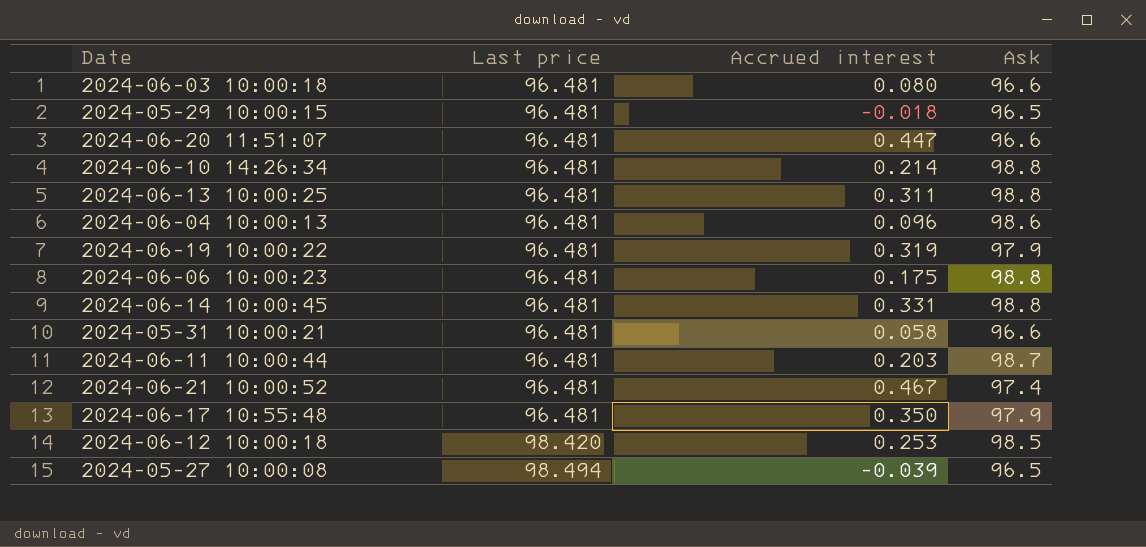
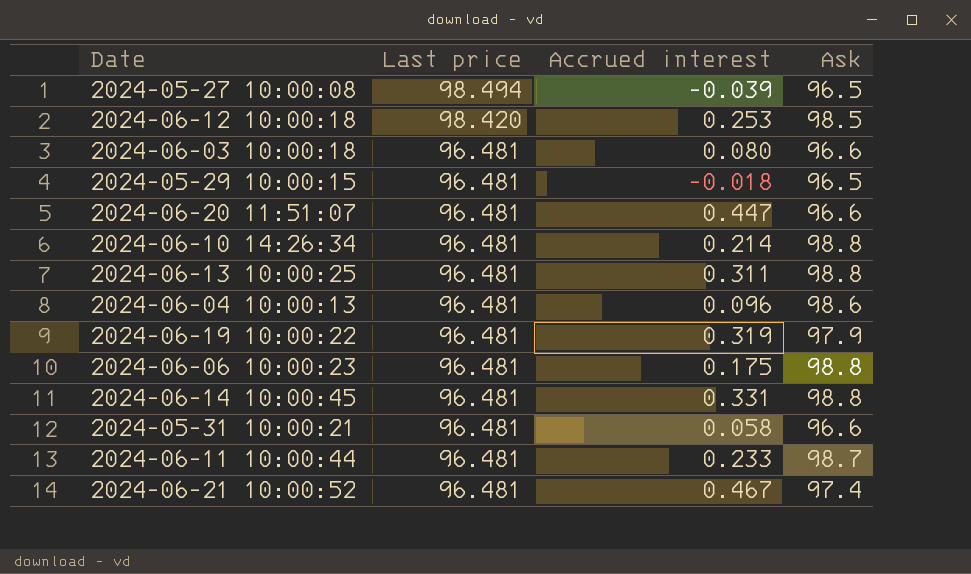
row order: Last price ascending -> Last price descending
row 2024-06-17 10:55:48: 96.481 | 0.350 | 97.9 -> none
2024-06-11 10:00:44 | Accrued interest: 0.203 -> 0.233

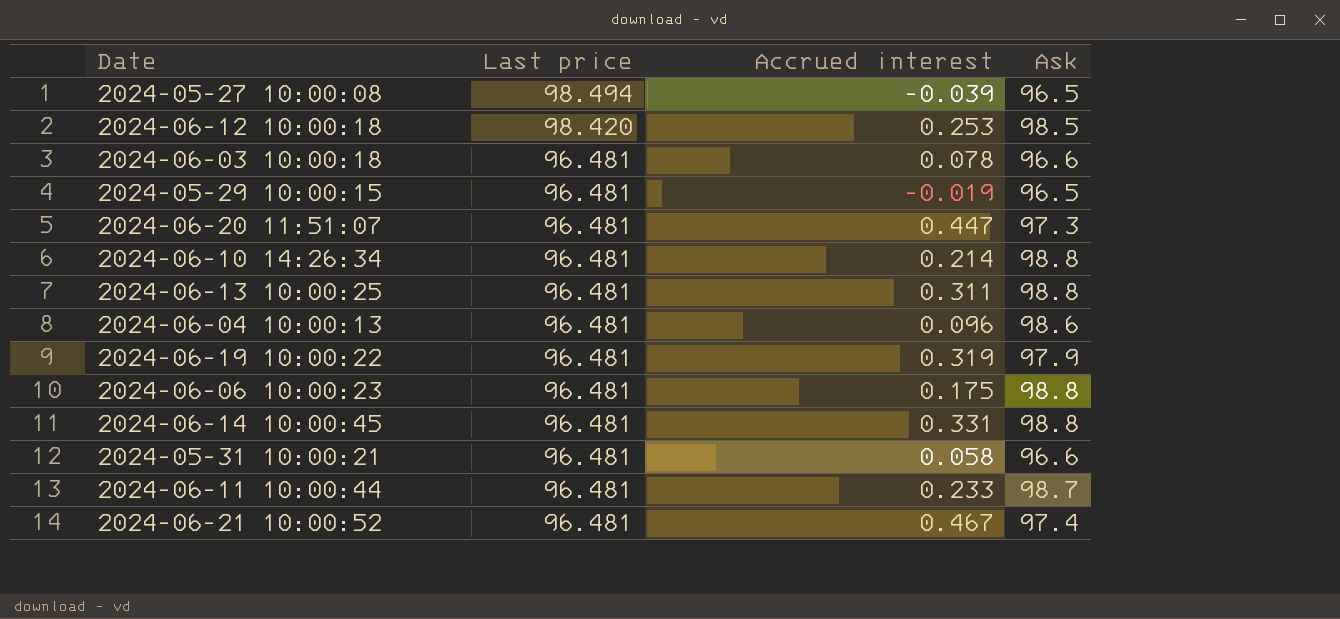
2024-06-03 10:00:18 | Accrued interest: 0.080 -> 0.078
2024-05-29 10:00:15 | Accrued interest: -0.018 -> -0.019
2024-06-20 11:51:07 | Ask: 96.6 -> 97.3

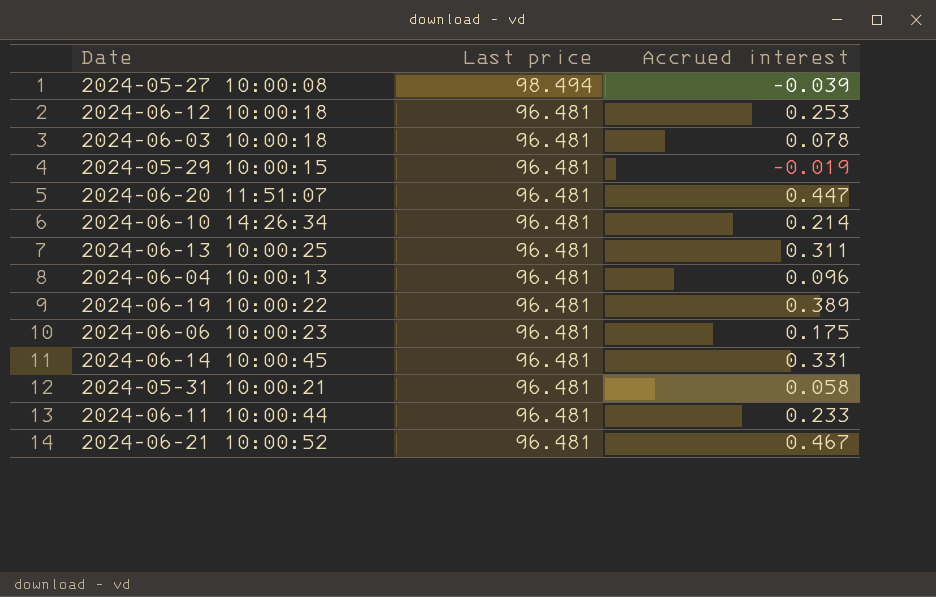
column Ask | position: 4 -> none
2024-06-12 10:00:18 | Last price: 98.420 -> 96.481
2024-06-19 10:00:22 | Accrued interest: 0.319 -> 0.389

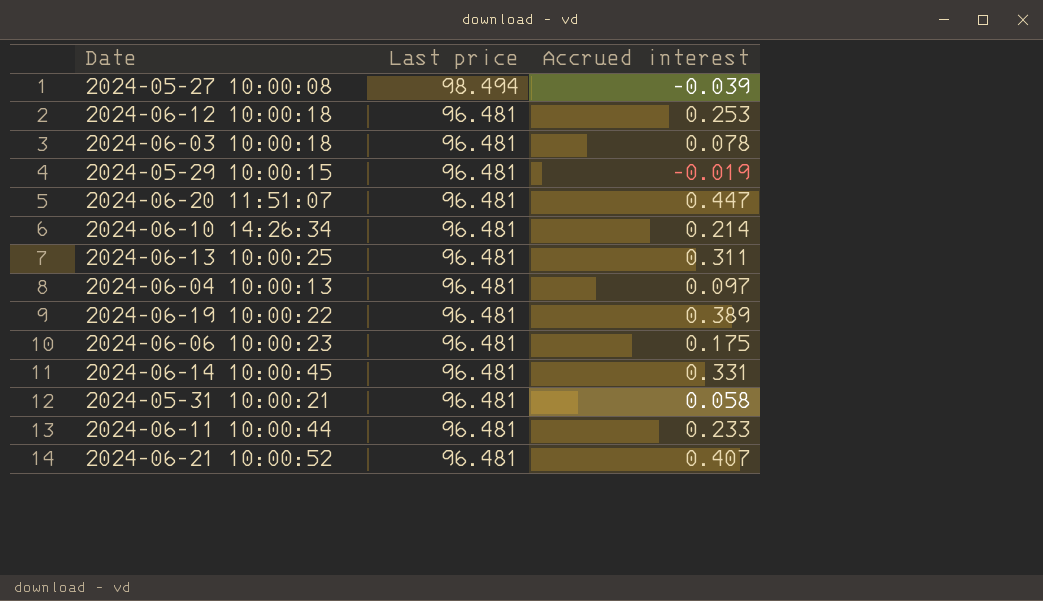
2024-06-04 10:00:13 | Accrued interest: 0.096 -> 0.097
2024-06-21 10:00:52 | Accrued interest: 0.467 -> 0.407

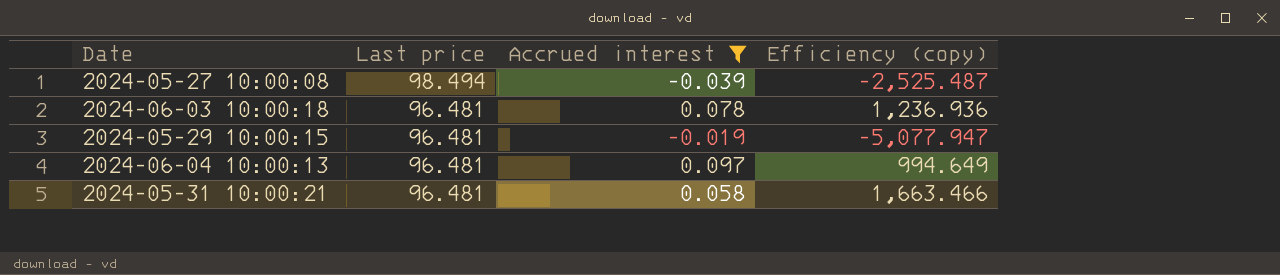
filter: none -> Accrued interest <= 0.097
column Efficiency (copy) | formula: none -> [Last price] / [Accrued interest]

